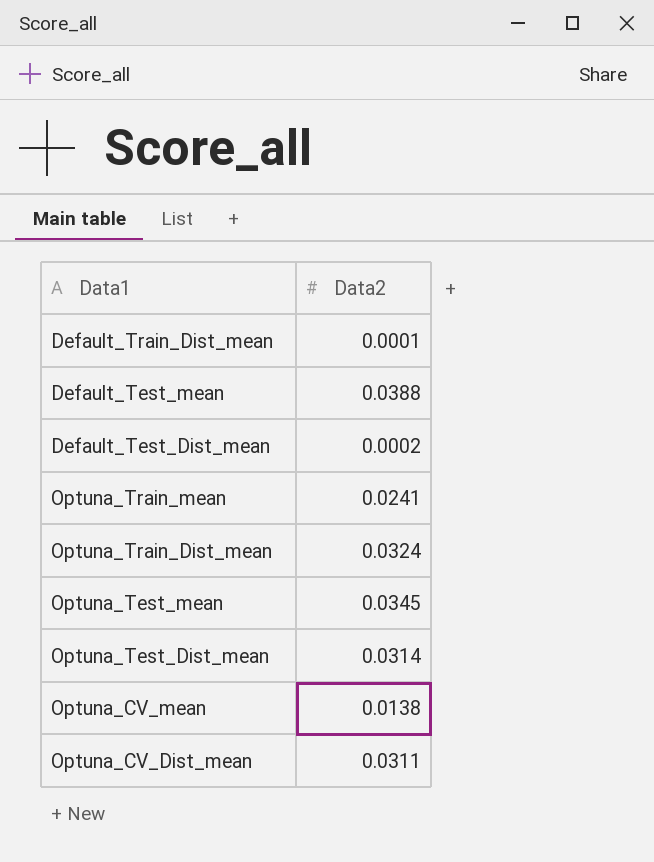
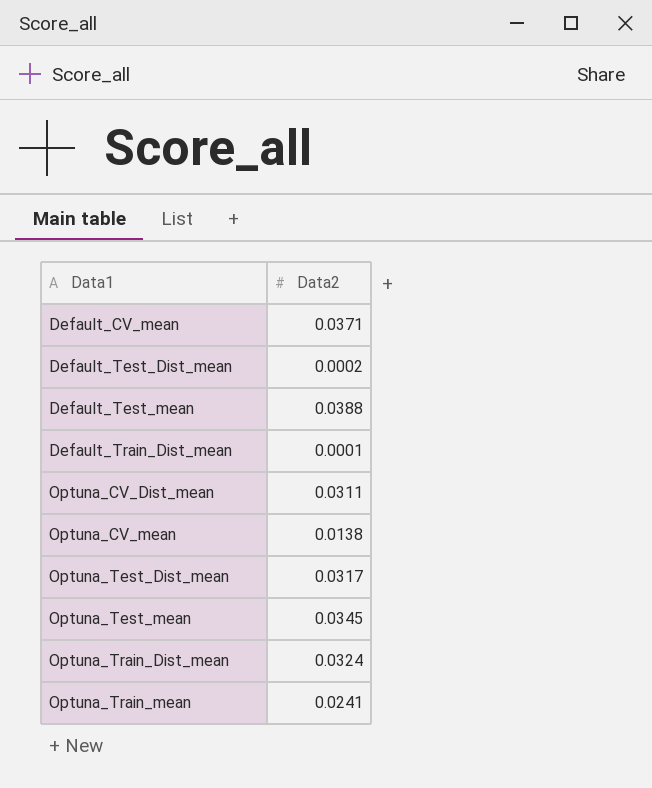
row order: none -> Data1 ascending
row Default_CV_mean: none -> 0.0371
Optuna_Test_Dist_mean | Data2: 0.0314 -> 0.0317

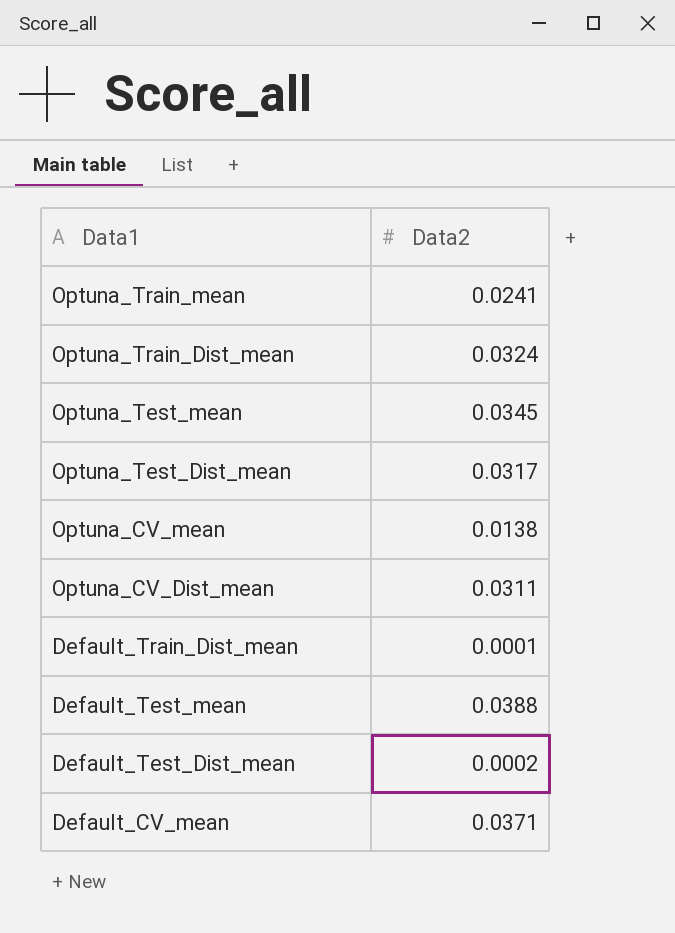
row order: Data1 ascending -> Data1 descending

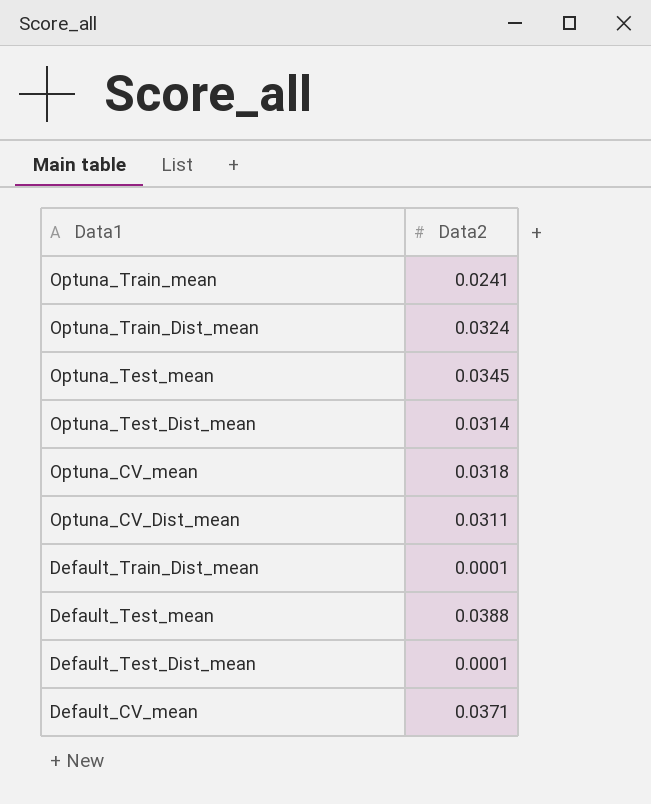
Optuna_Test_Dist_mean | Data2: 0.0317 -> 0.0314
Optuna_CV_mean | Data2: 0.0138 -> 0.0318
Default_Test_Dist_mean | Data2: 0.0002 -> 0.0001

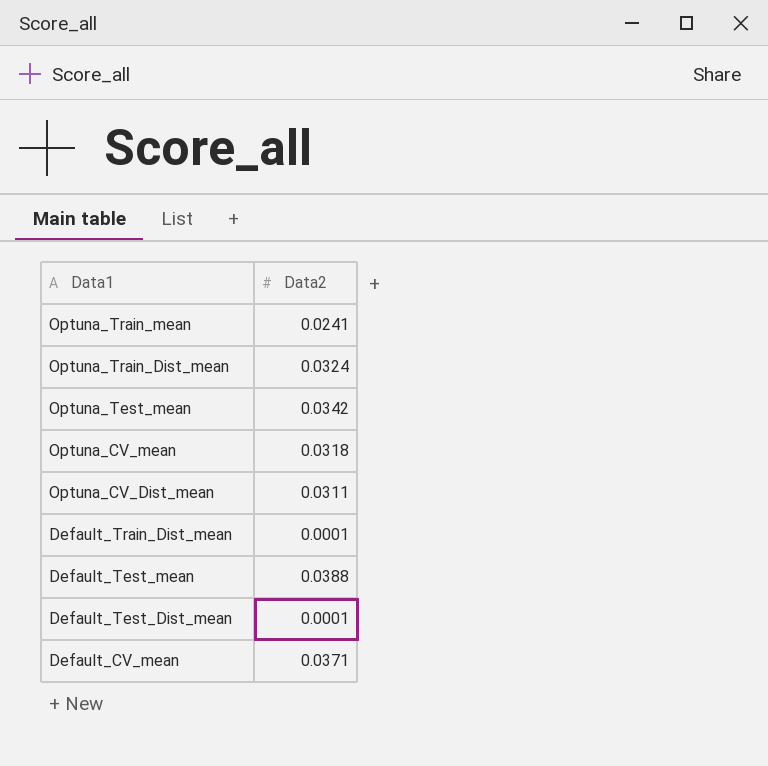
row Optuna_Test_Dist_mean: 0.0314 -> none
Optuna_Test_mean | Data2: 0.0345 -> 0.0342

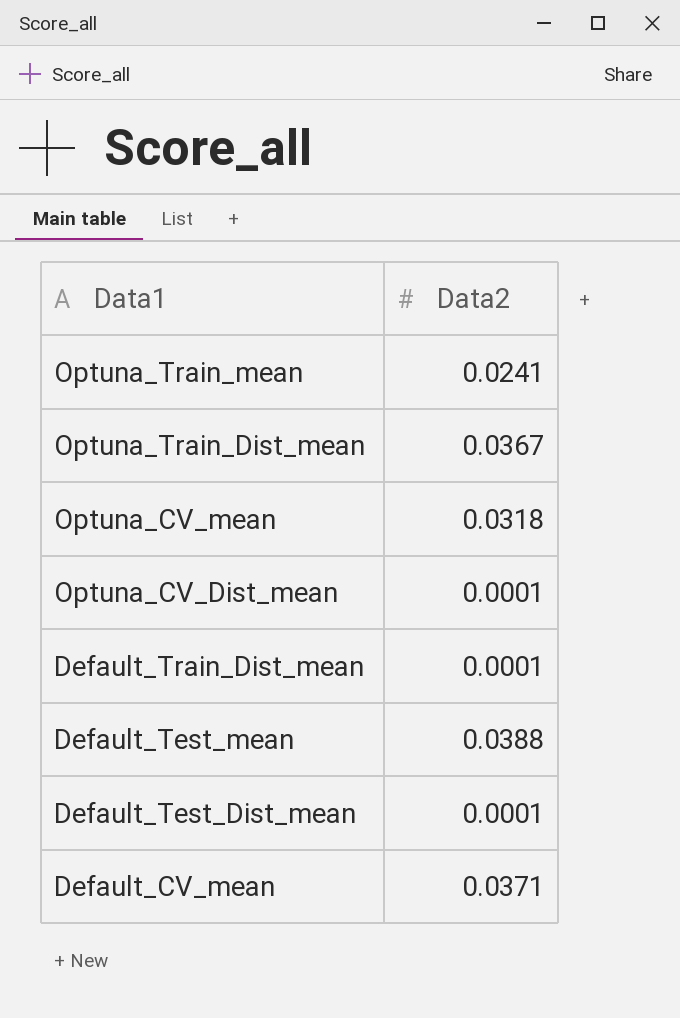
row Optuna_Test_mean: 0.0342 -> none
Optuna_Train_Dist_mean | Data2: 0.0324 -> 0.0367
Optuna_CV_Dist_mean | Data2: 0.0311 -> 0.0001

